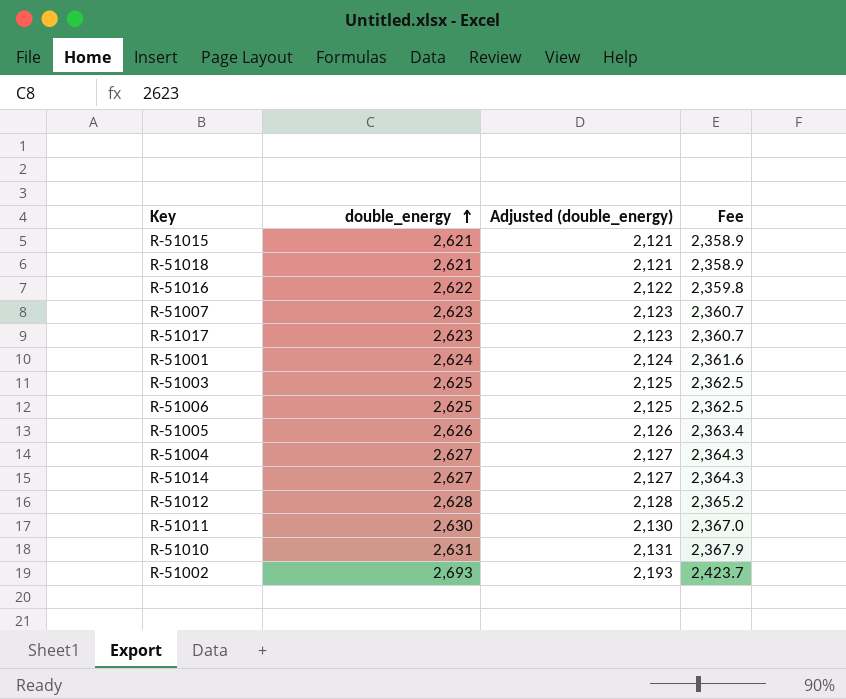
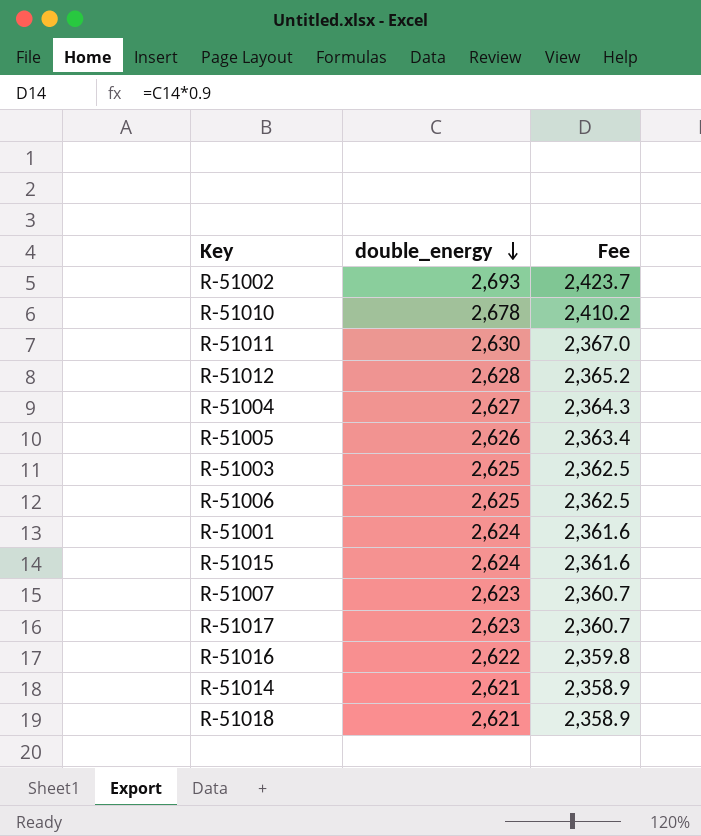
row order: double_energy ascending -> double_energy descending
column Adjusted (double_energy) | formula: [double_energy] - 500 -> none
R-51010 | double_energy: 2,631 -> 2,678
R-51010 | Fee: 2,367.9 -> 2,410.2
R-51015 | double_energy: 2,621 -> 2,624
R-51015 | Fee: 2,358.9 -> 2,361.6
R-51014 | double_energy: 2,627 -> 2,621
R-51014 | Fee: 2,364.3 -> 2,358.9

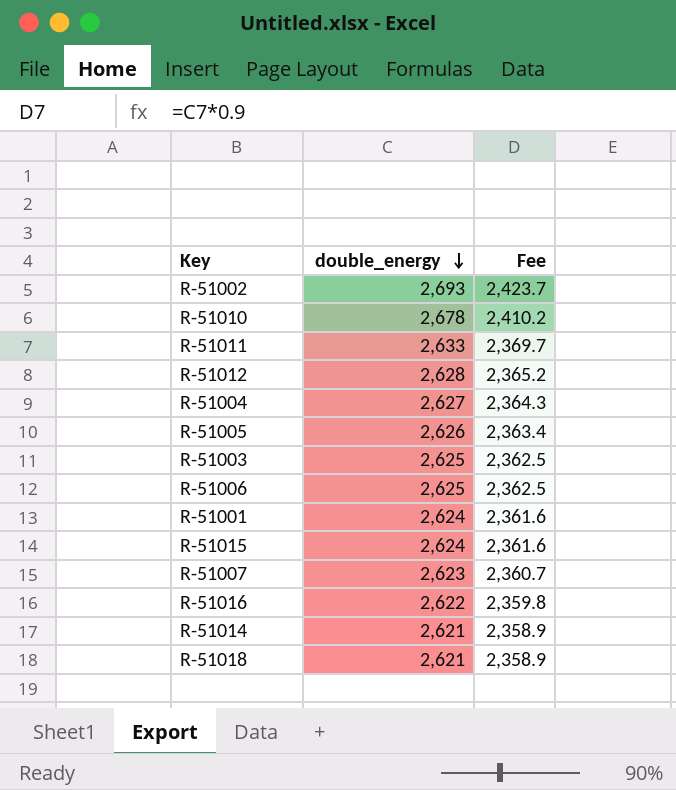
row R-51017: 2,623 | 2,360.7 -> none
R-51011 | double_energy: 2,630 -> 2,633
R-51011 | Fee: 2,367.0 -> 2,369.7

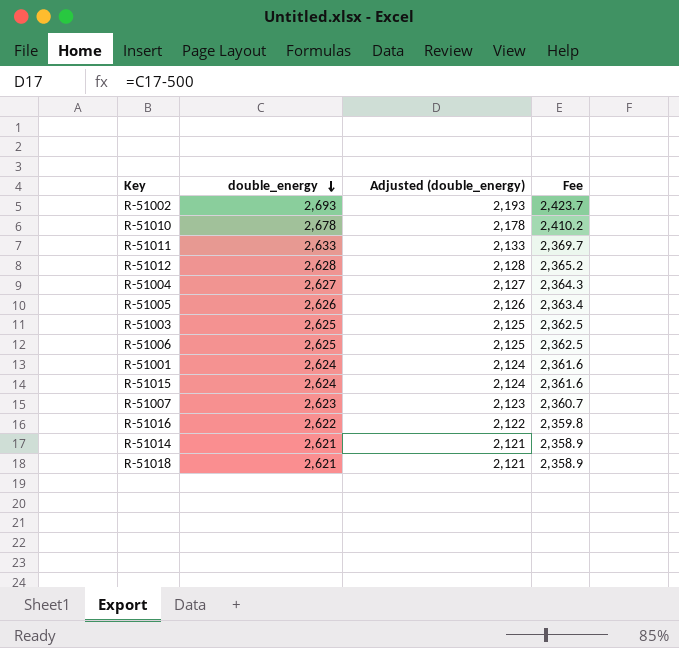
column Adjusted (double_energy) | formula: none -> [double_energy] - 500

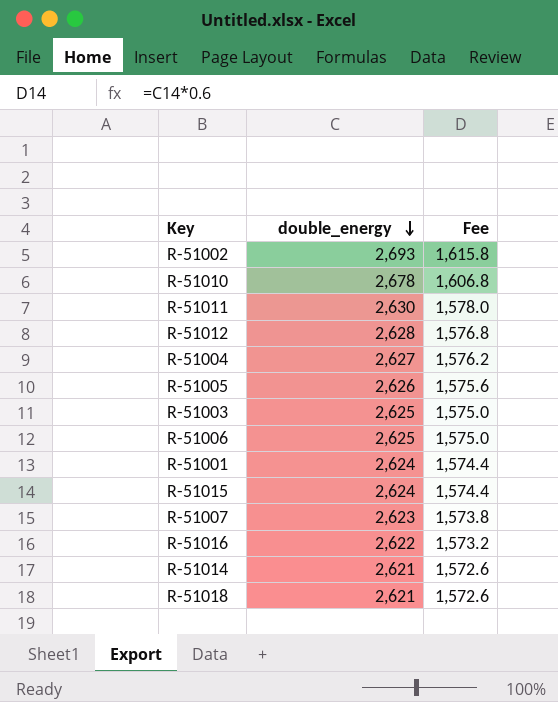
column Adjusted (double_energy) | formula: [double_energy] - 500 -> none
column Fee | formula: [double_energy] * 0.9 -> [double_energy] * 0.6
R-51011 | double_energy: 2,633 -> 2,630

